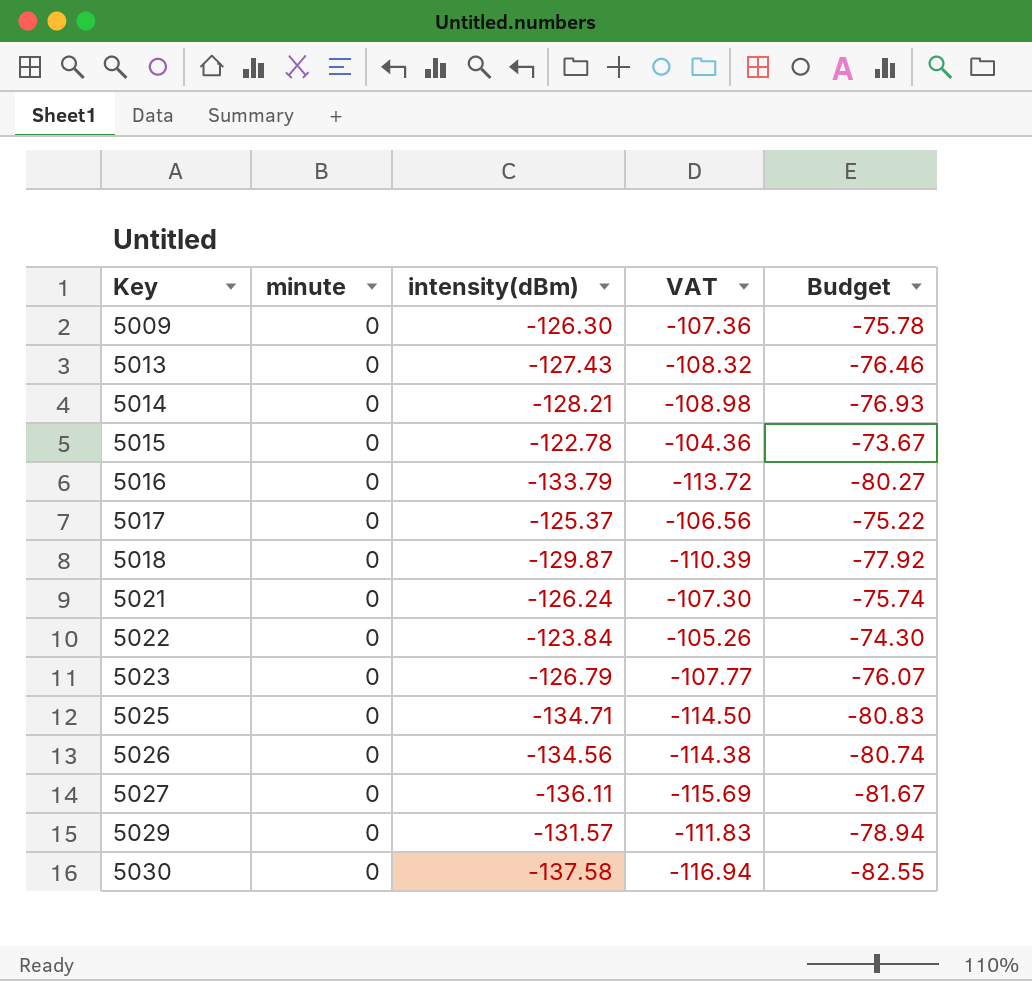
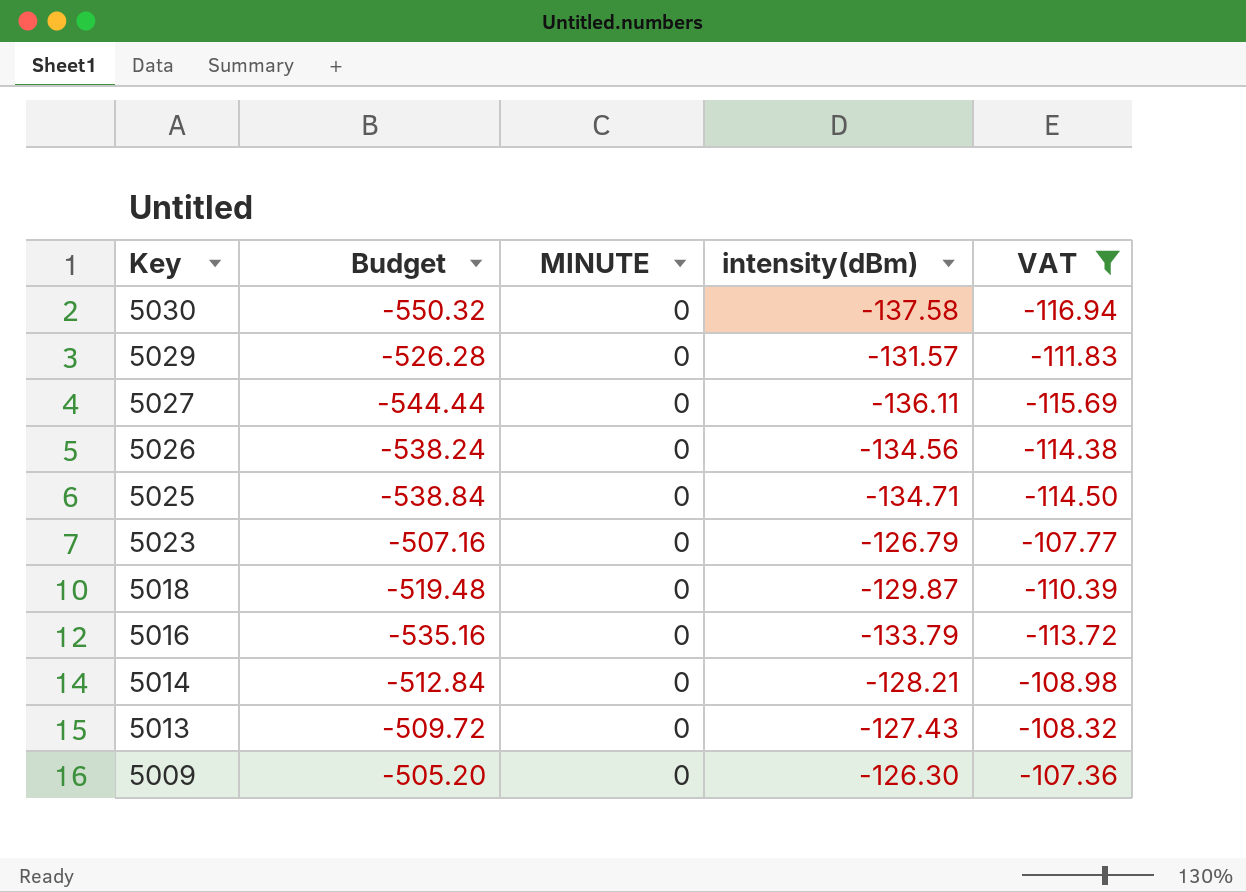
filter: none -> VAT <= -107.36
row order: Key ascending -> Key descending
column Budget | formula: [intensity(dBm)] * 0.6 -> [intensity(dBm)] * 4
column Budget | position: 5 -> 2
column name: minute -> MINUTE

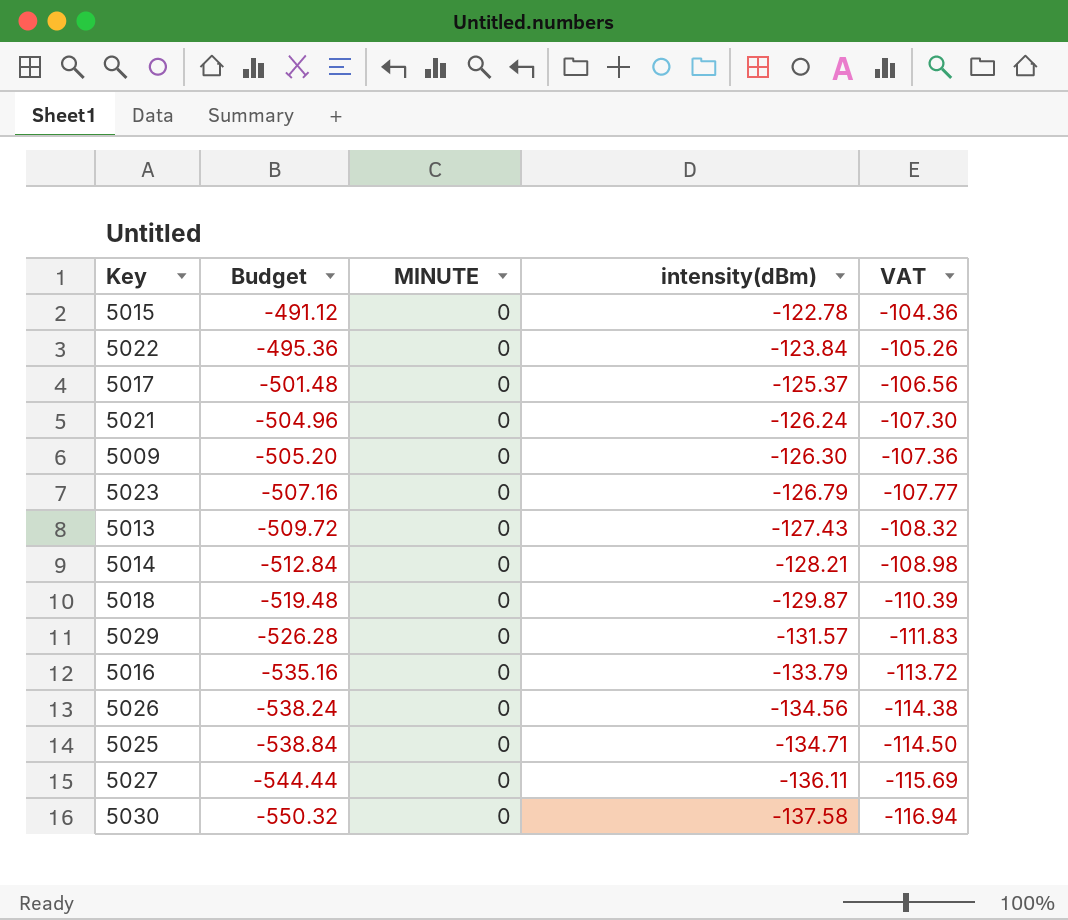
filter: VAT <= -107.36 -> none
row order: Key descending -> Budget descending

